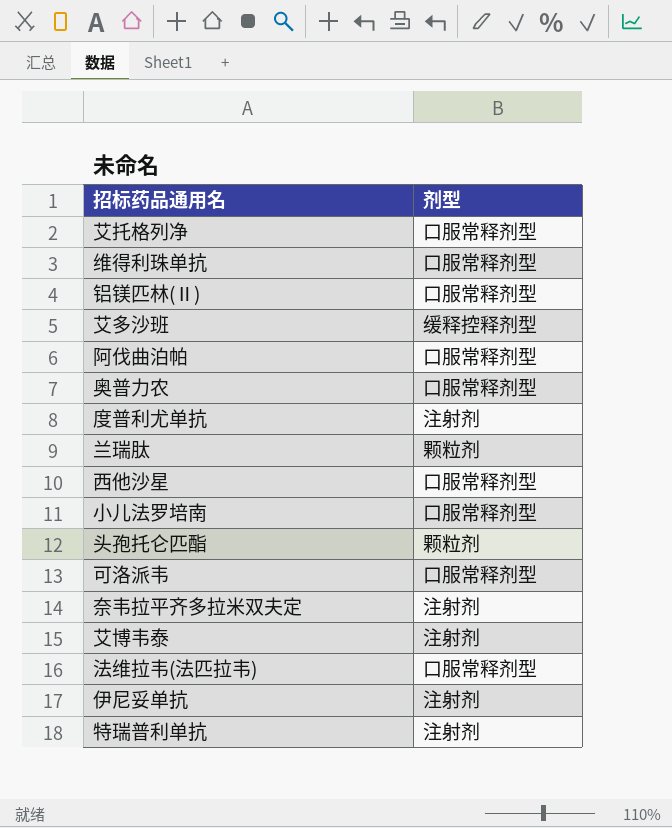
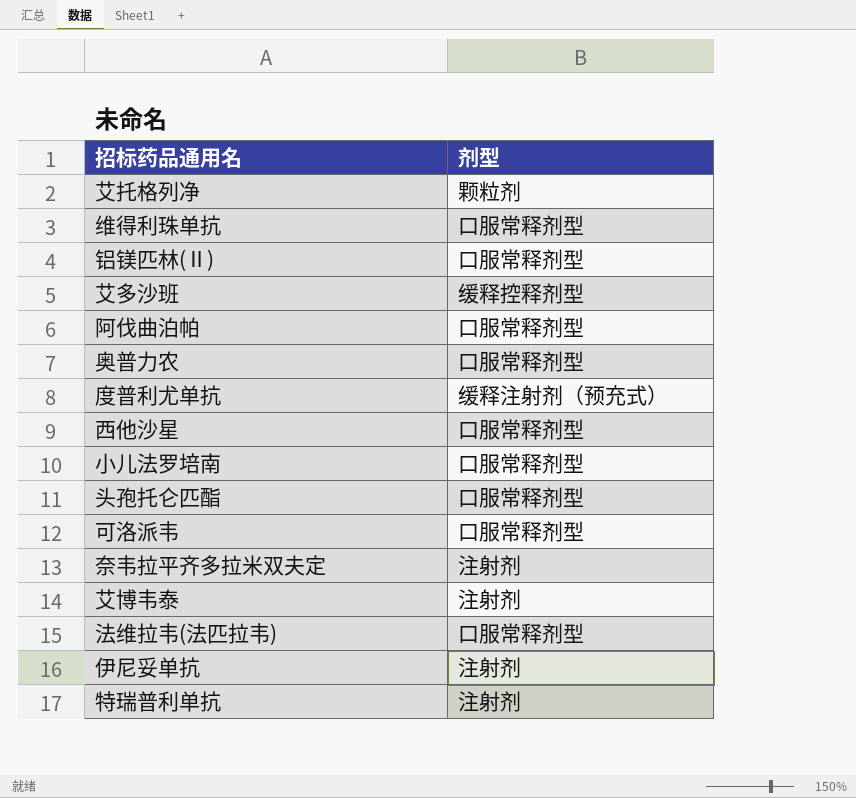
row 兰瑞肽: 颗粒剂 -> none
艾托格列净 | 剂型: 口服常释剂型 -> 颗粒剂
度普利尤单抗 | 剂型: 注射剂 -> 缓释注射剂（预充式）
头孢托仑匹酯 | 剂型: 颗粒剂 -> 口服常释剂型

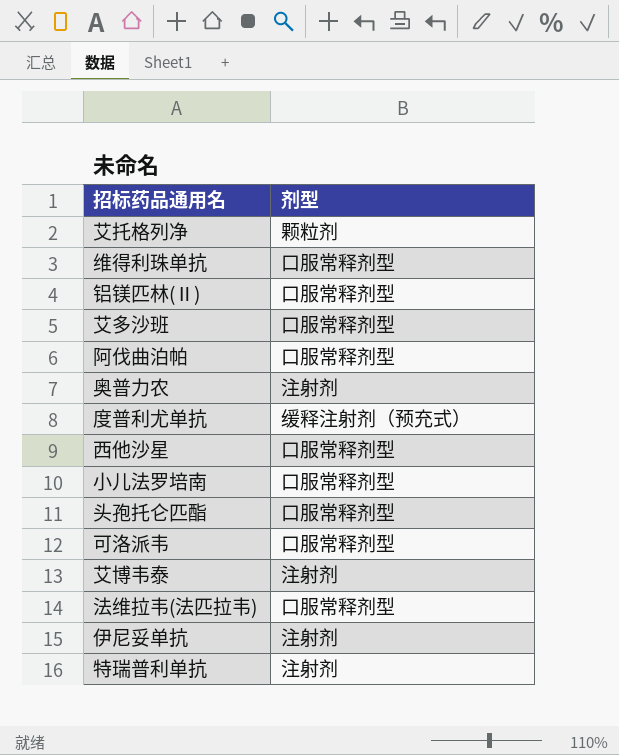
row 奈韦拉平齐多拉米双夫定: 注射剂 -> none
艾多沙班 | 剂型: 缓释控释剂型 -> 口服常释剂型
奥普力农 | 剂型: 口服常释剂型 -> 注射剂

